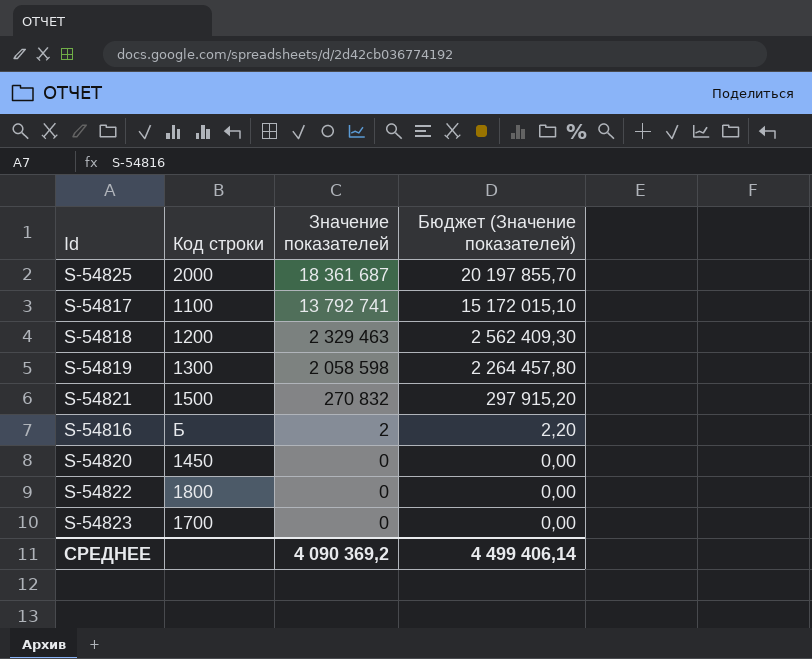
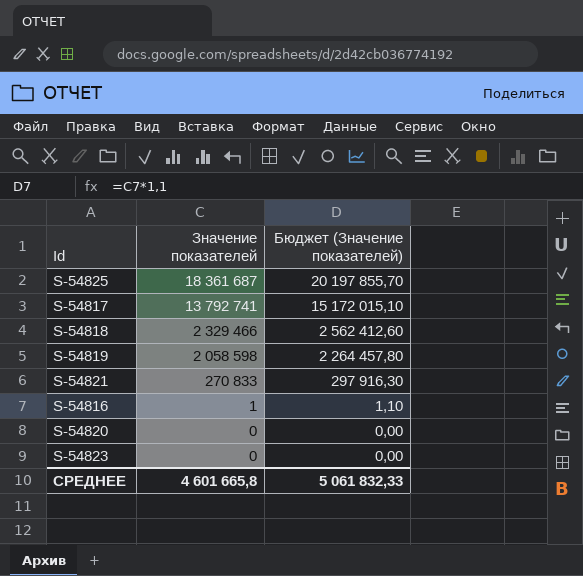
column Код строки | position: 2 -> none
row S-54822: 1800 | 0 | 0,00 -> none
S-54818 | Значение показателей: 2 329 463 -> 2 329 466
S-54818 | Бюджет (Значение показателей): 2 562 409,30 -> 2 562 412,60
S-54821 | Значение показателей: 270 832 -> 270 833
S-54821 | Бюджет (Значение показателей): 297 915,20 -> 297 916,30
S-54816 | Значение показателей: 2 -> 1
S-54816 | Бюджет (Значение показателей): 2,20 -> 1,10
СРЕДНЕЕ | Значение показателей: 4 090 369,2 -> 4 601 665,8
СРЕДНЕЕ | Бюджет (Значение показателей): 4 499 406,14 -> 5 061 832,33

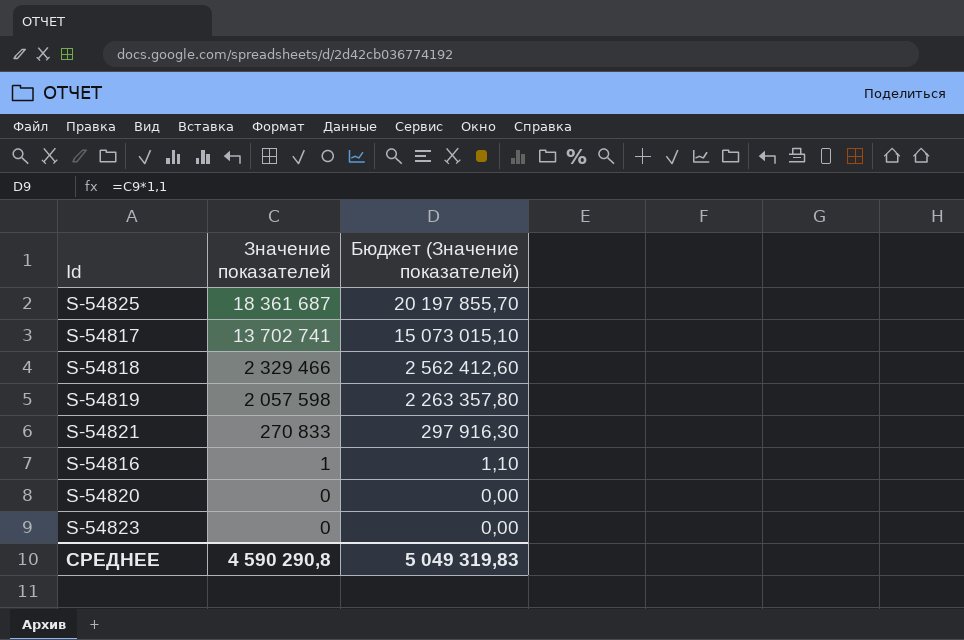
S-54817 | Значение показателей: 13 792 741 -> 13 702 741
S-54817 | Бюджет (Значение показателей): 15 172 015,10 -> 15 073 015,10
S-54819 | Значение показателей: 2 058 598 -> 2 057 598
S-54819 | Бюджет (Значение показателей): 2 264 457,80 -> 2 263 357,80
СРЕДНЕЕ | Значение показателей: 4 601 665,8 -> 4 590 290,8
СРЕДНЕЕ | Бюджет (Значение показателей): 5 061 832,33 -> 5 049 319,83

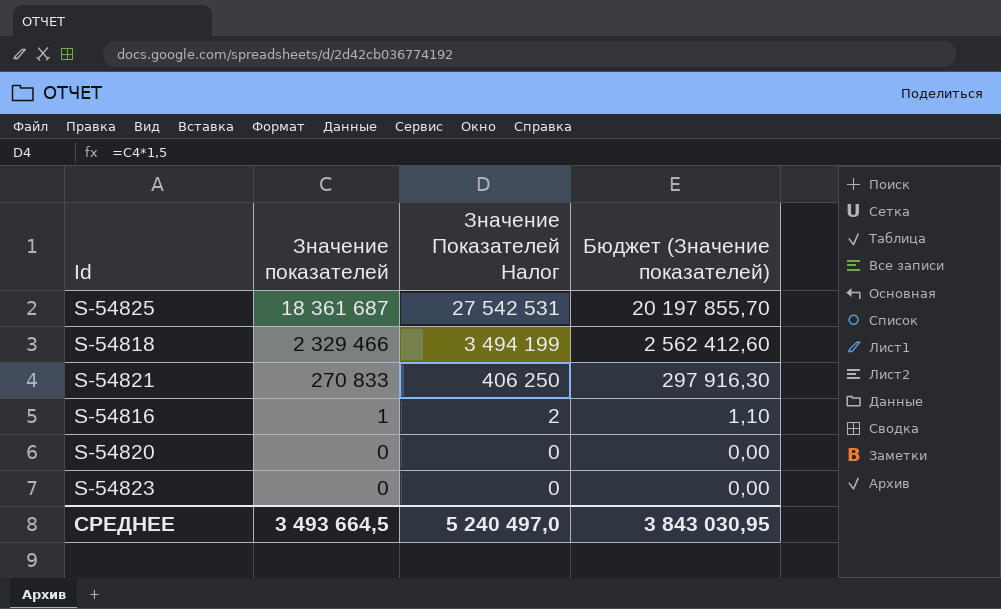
column Значение Показателей Налог | formula: none -> [Значение показателей] * 1,5
row S-54817: 13 702 741 | 15 073 015,10 -> none
row S-54819: 2 057 598 | 2 263 357,80 -> none
СРЕДНЕЕ | Значение показателей: 4 590 290,8 -> 3 493 664,5
СРЕДНЕЕ | Бюджет (Значение показателей): 5 049 319,83 -> 3 843 030,95

